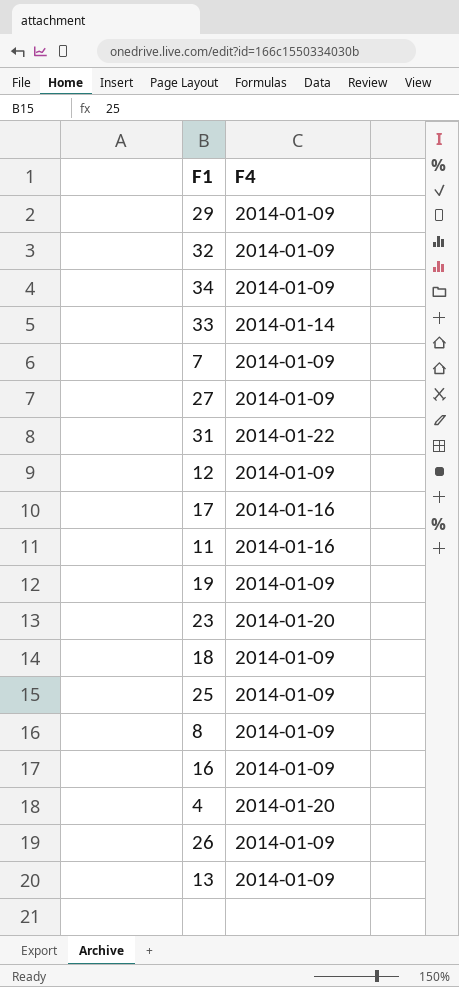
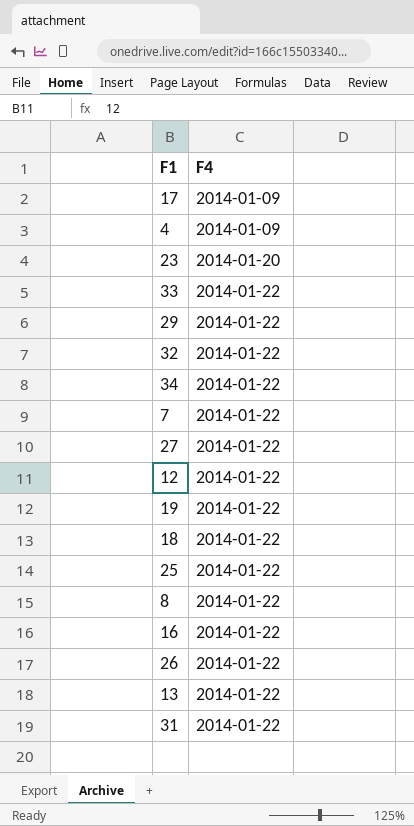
row order: none -> F4 ascending
row 11: 2014-01-16 -> none
17 | F4: 2014-01-16 -> 2014-01-09
4 | F4: 2014-01-20 -> 2014-01-09
33 | F4: 2014-01-14 -> 2014-01-22
29 | F4: 2014-01-09 -> 2014-01-22
32 | F4: 2014-01-09 -> 2014-01-22
34 | F4: 2014-01-09 -> 2014-01-22
7 | F4: 2014-01-09 -> 2014-01-22
27 | F4: 2014-01-09 -> 2014-01-22
12 | F4: 2014-01-09 -> 2014-01-22
19 | F4: 2014-01-09 -> 2014-01-22
18 | F4: 2014-01-09 -> 2014-01-22
25 | F4: 2014-01-09 -> 2014-01-22
8 | F4: 2014-01-09 -> 2014-01-22
16 | F4: 2014-01-09 -> 2014-01-22
26 | F4: 2014-01-09 -> 2014-01-22
13 | F4: 2014-01-09 -> 2014-01-22

